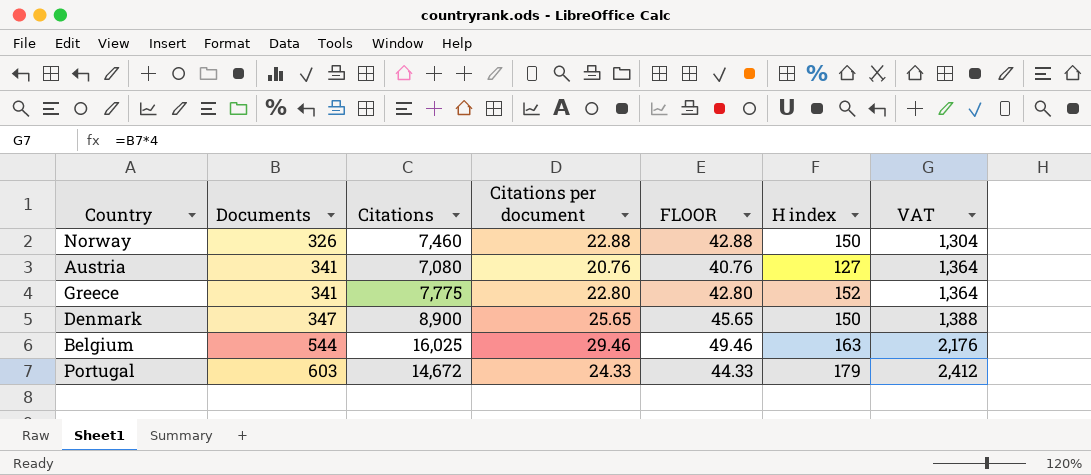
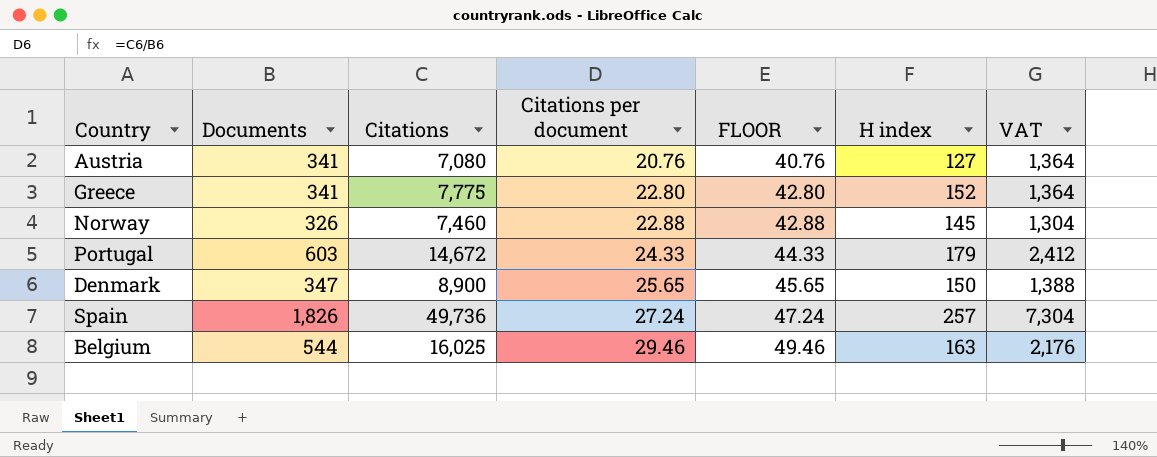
row order: Documents ascending -> Citations per document ascending
Norway | H index: 150 -> 145
row Spain: none -> 1,826 | 49,736 | 27.24 | 47.24 | 257 | 7,304

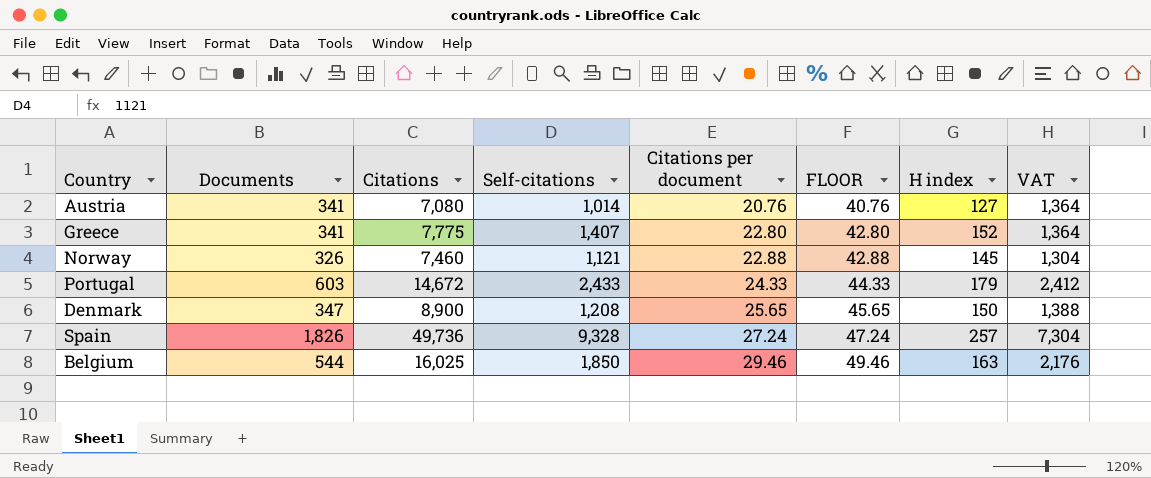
column Self-citations | position: none -> 4

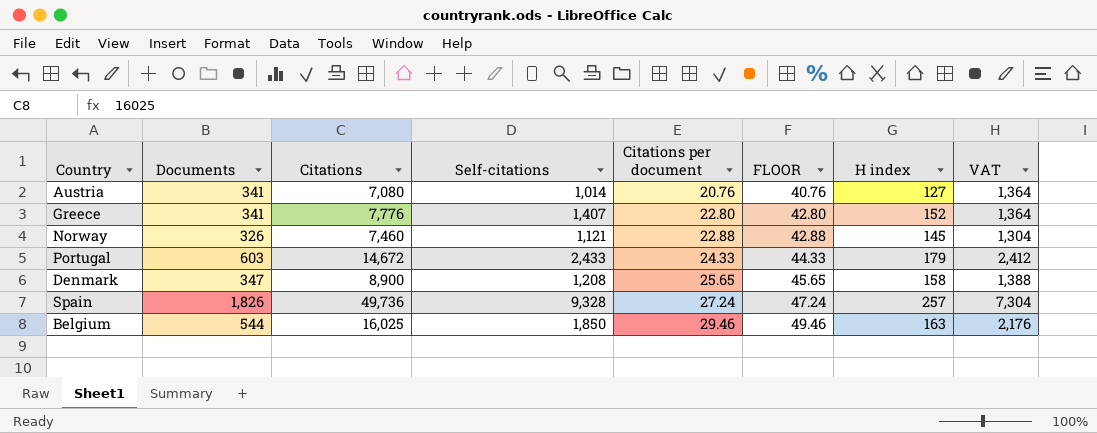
Greece | Citations: 7,775 -> 7,776
Denmark | H index: 150 -> 158

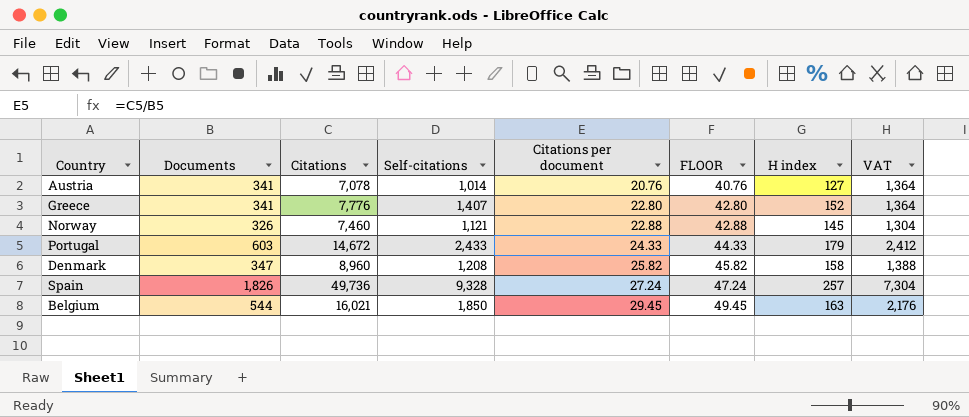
Austria | Citations: 7,080 -> 7,078
Denmark | Citations: 8,900 -> 8,960
Denmark | Citations per document: 25.65 -> 25.82
Denmark | FLOOR: 45.65 -> 45.82
Belgium | Citations: 16,025 -> 16,021
Belgium | Citations per document: 29.46 -> 29.45
Belgium | FLOOR: 49.46 -> 49.45

